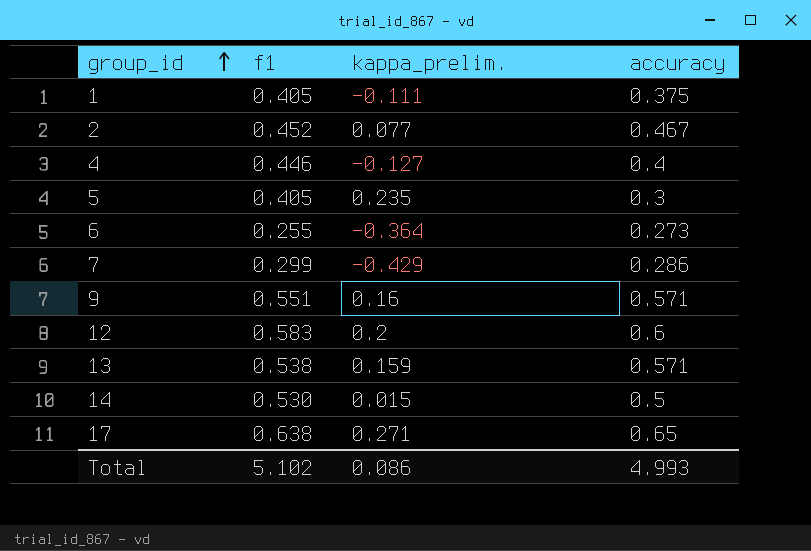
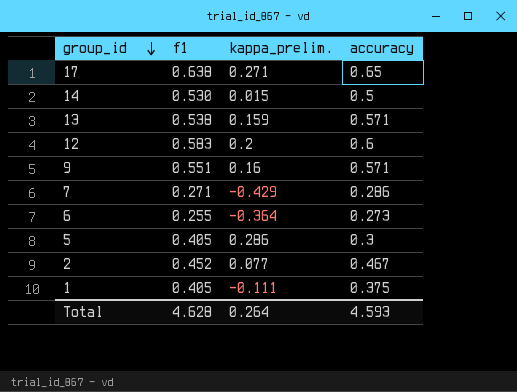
row order: group_id ascending -> group_id descending
row 4: 0.446 | -0.127 | 0.4 -> none
7 | f1: 0.299 -> 0.271
5 | kappa_prelim.: 0.235 -> 0.286
Total | f1: 5.102 -> 4.628
Total | kappa_prelim.: 0.086 -> 0.264
Total | accuracy: 4.993 -> 4.593

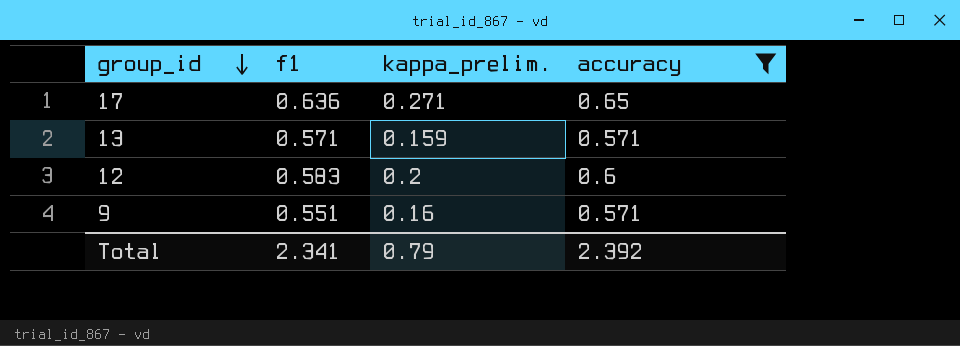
filter: none -> accuracy >= 0.571
17 | f1: 0.638 -> 0.636
13 | f1: 0.538 -> 0.571
Total | f1: 4.628 -> 2.341
Total | kappa_prelim.: 0.264 -> 0.79
Total | accuracy: 4.593 -> 2.392

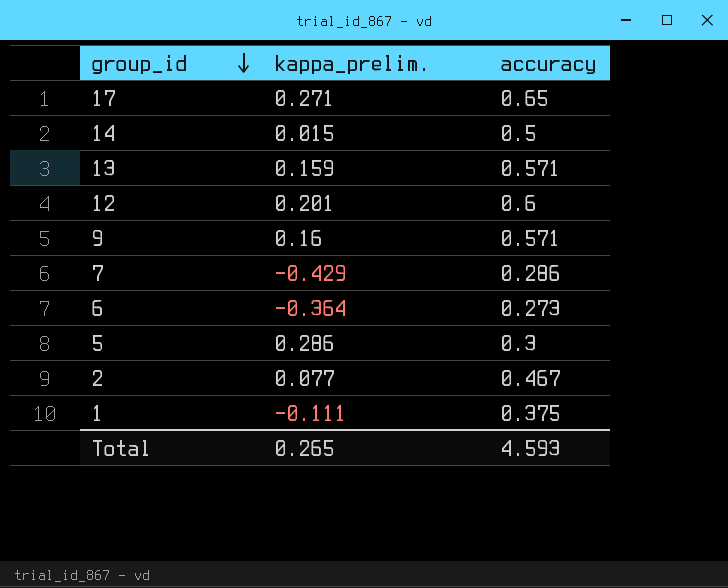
filter: accuracy >= 0.571 -> none
column f1 | position: 2 -> none
12 | kappa_prelim.: 0.2 -> 0.201
Total | kappa_prelim.: 0.79 -> 0.265
Total | accuracy: 2.392 -> 4.593

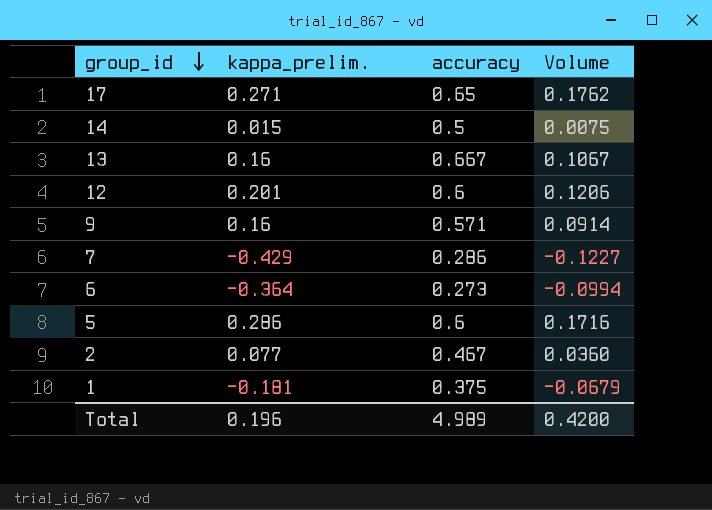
column Volume | formula: none -> [kappa_prelim.] * [accuracy]
13 | kappa_prelim.: 0.159 -> 0.16
13 | accuracy: 0.571 -> 0.667
5 | accuracy: 0.3 -> 0.6
1 | kappa_prelim.: -0.111 -> -0.181
Total | kappa_prelim.: 0.265 -> 0.196
Total | accuracy: 4.593 -> 4.989

